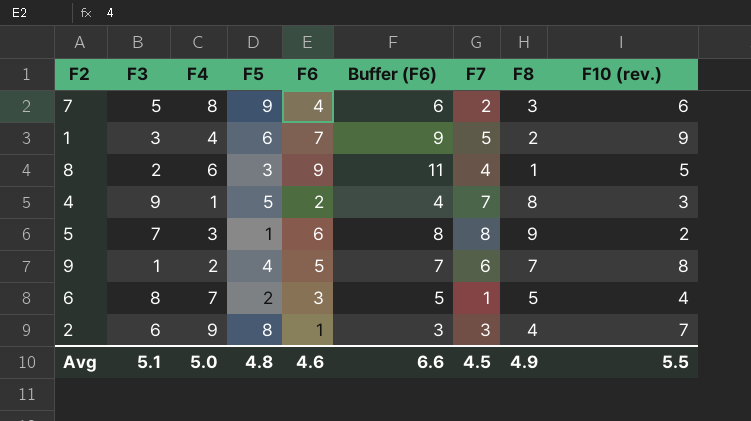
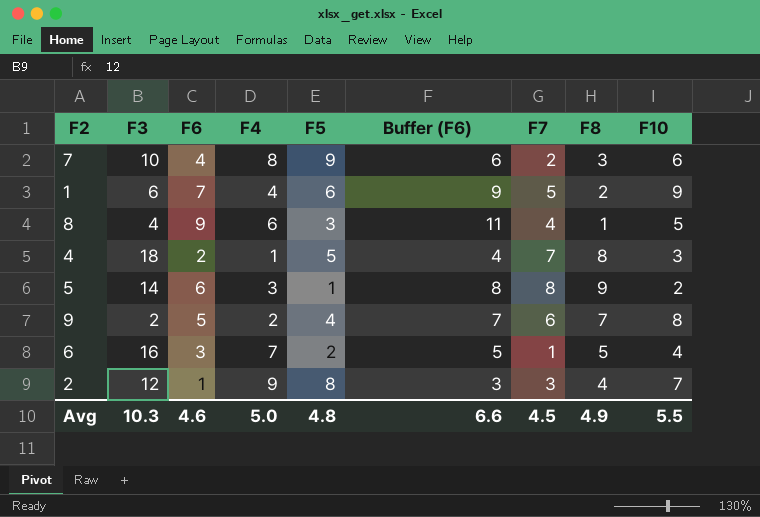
column F6 | position: 5 -> 3
column name: F10 (rev.) -> F10
7 | F3: 5 -> 10
1 | F3: 3 -> 6
8 | F3: 2 -> 4
4 | F3: 9 -> 18
5 | F3: 7 -> 14
9 | F3: 1 -> 2
6 | F3: 8 -> 16
2 | F3: 6 -> 12
Avg | F3: 5.1 -> 10.3

